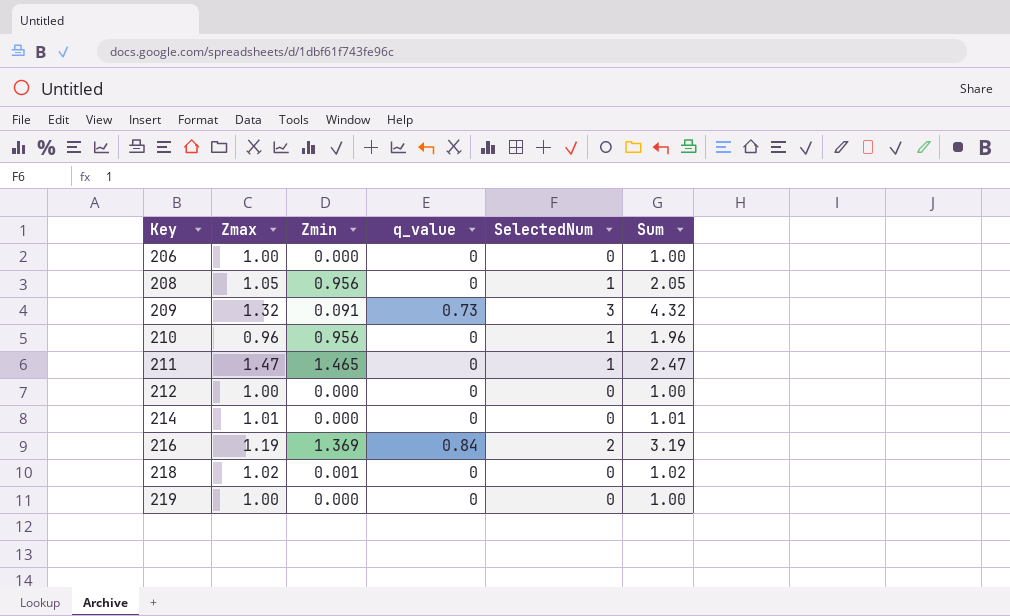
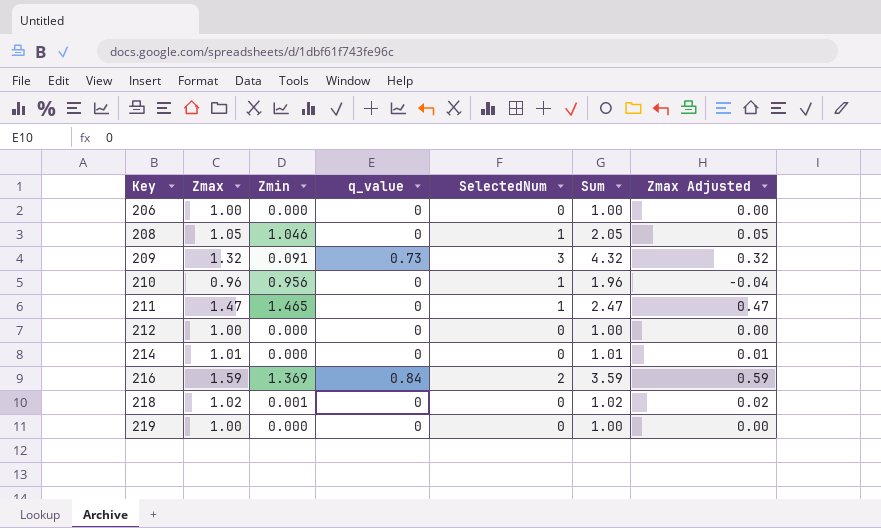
column Zmax Adjusted | formula: none -> [Zmax] - 1
208 | Zmin: 0.956 -> 1.046
216 | Zmax: 1.19 -> 1.59
216 | Sum: 3.19 -> 3.59

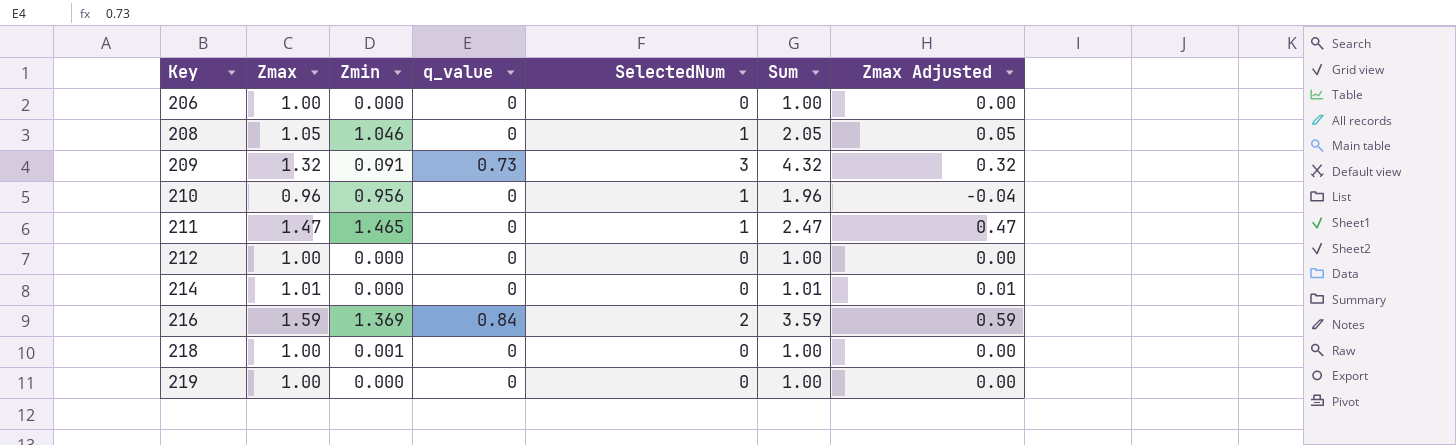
218 | Zmax: 1.02 -> 1.00
218 | Sum: 1.02 -> 1.00
218 | Zmax Adjusted: 0.02 -> 0.00

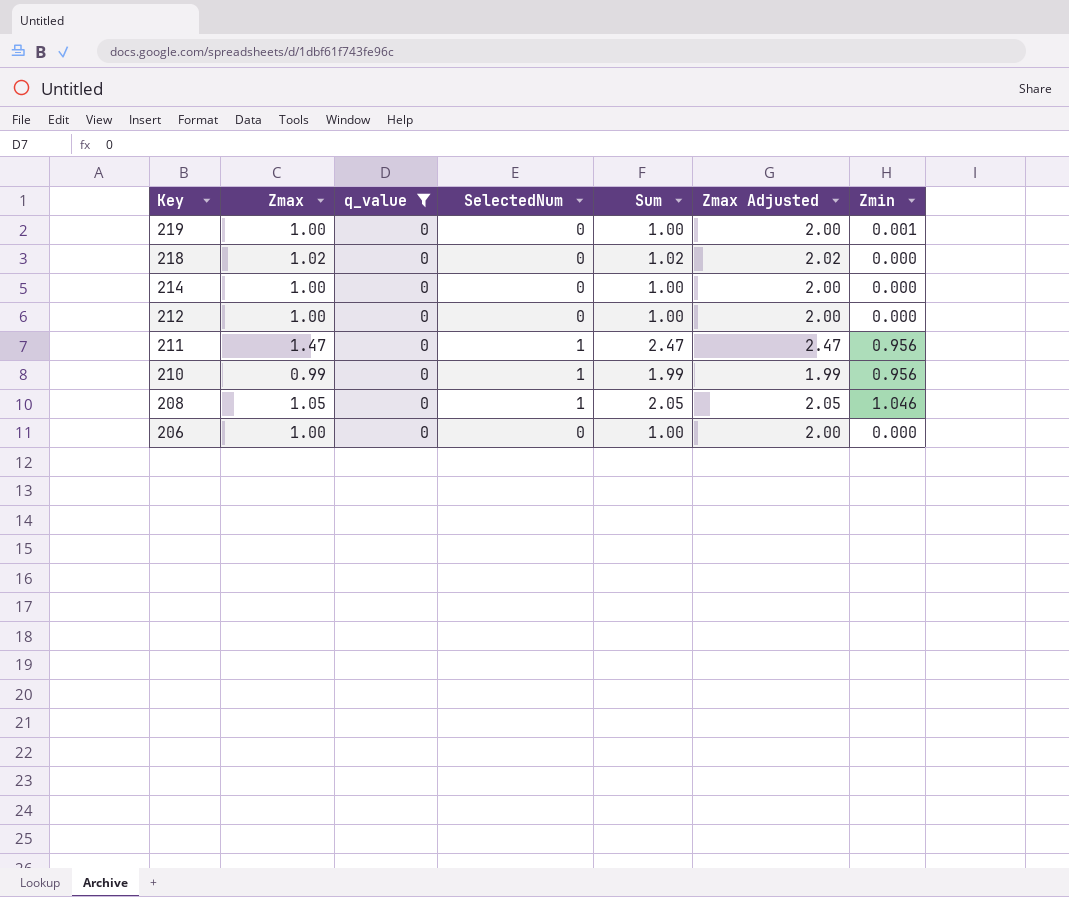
filter: none -> q_value = 0
row order: Key ascending -> Key descending
column Zmax Adjusted | formula: [Zmax] - 1 -> [Zmax] + 1
column Zmin | position: 3 -> 7
219 | Zmin: 0.000 -> 0.001
218 | Zmax: 1.00 -> 1.02
218 | Sum: 1.00 -> 1.02
218 | Zmin: 0.001 -> 0.000
214 | Zmax: 1.01 -> 1.00
214 | Sum: 1.01 -> 1.00
211 | Zmin: 1.465 -> 0.956
210 | Zmax: 0.96 -> 0.99
210 | Sum: 1.96 -> 1.99

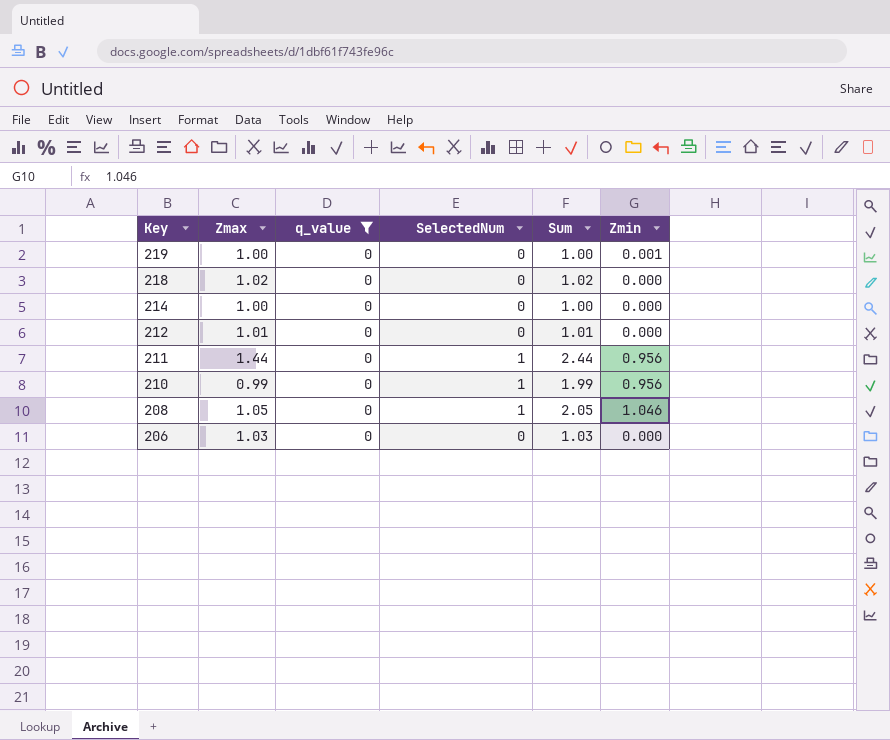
column Zmax Adjusted | formula: [Zmax] + 1 -> none
212 | Zmax: 1.00 -> 1.01
212 | Sum: 1.00 -> 1.01
211 | Zmax: 1.47 -> 1.44
211 | Sum: 2.47 -> 2.44
206 | Zmax: 1.00 -> 1.03
206 | Sum: 1.00 -> 1.03

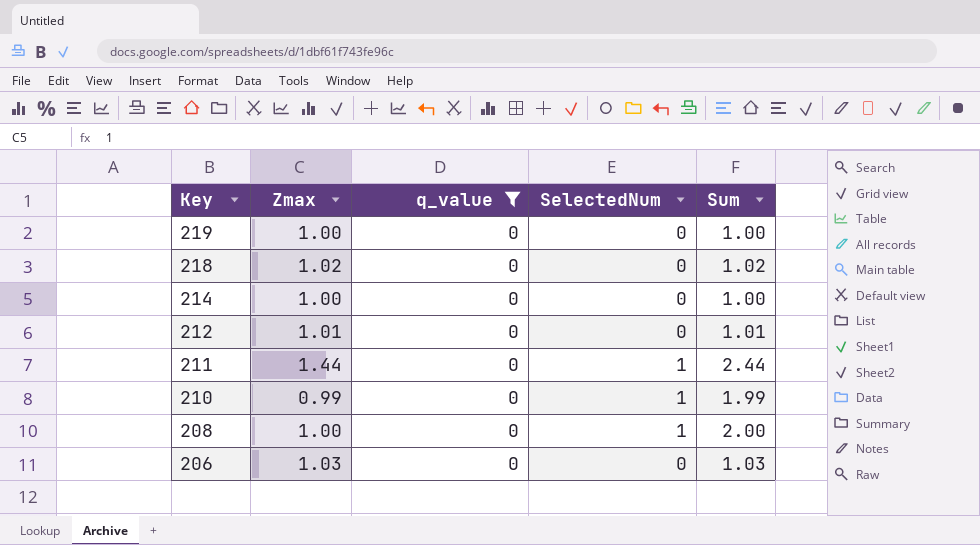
column Zmin | position: 6 -> none
208 | Zmax: 1.05 -> 1.00
208 | Sum: 2.05 -> 2.00

